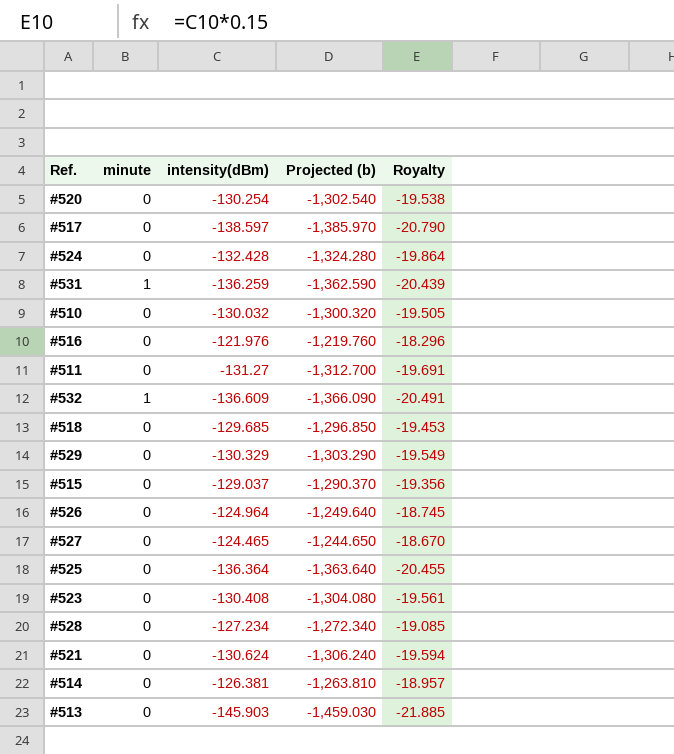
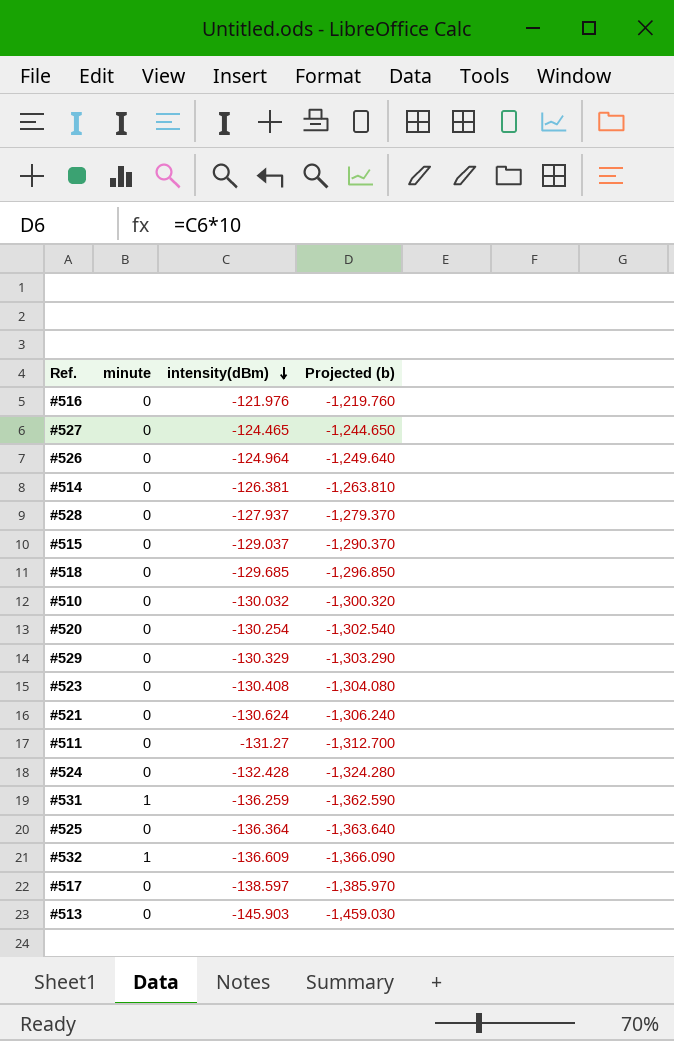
row order: none -> intensity(dBm) descending
column Royalty | formula: [intensity(dBm)] * 0.15 -> none
#528 | intensity(dBm): -127.234 -> -127.937
#528 | Projected (b): -1,272.340 -> -1,279.370

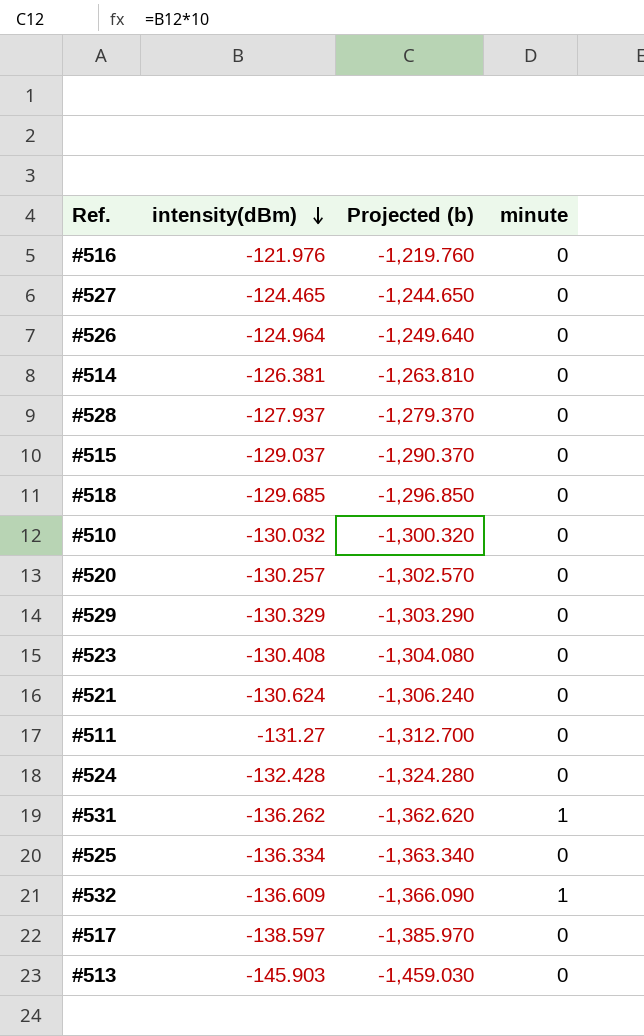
column minute | position: 2 -> 4
#520 | intensity(dBm): -130.254 -> -130.257
#520 | Projected (b): -1,302.540 -> -1,302.570
#531 | intensity(dBm): -136.259 -> -136.262
#531 | Projected (b): -1,362.590 -> -1,362.620
#525 | intensity(dBm): -136.364 -> -136.334
#525 | Projected (b): -1,363.640 -> -1,363.340

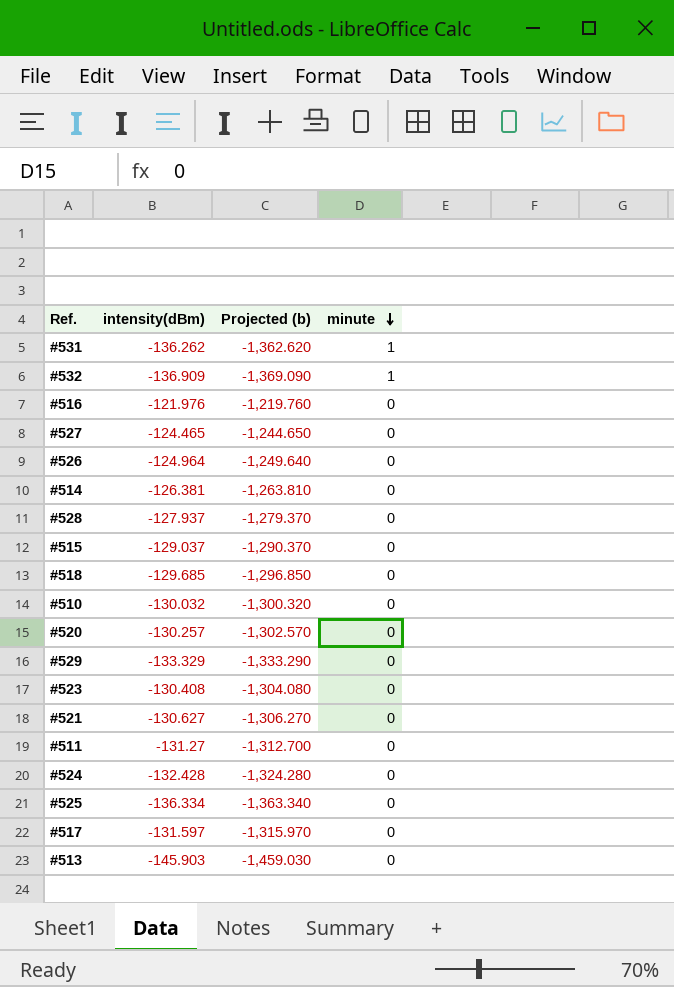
row order: intensity(dBm) descending -> minute descending
#532 | intensity(dBm): -136.609 -> -136.909
#532 | Projected (b): -1,366.090 -> -1,369.090
#529 | intensity(dBm): -130.329 -> -133.329
#529 | Projected (b): -1,303.290 -> -1,333.290
#521 | intensity(dBm): -130.624 -> -130.627
#521 | Projected (b): -1,306.240 -> -1,306.270
#517 | intensity(dBm): -138.597 -> -131.597
#517 | Projected (b): -1,385.970 -> -1,315.970

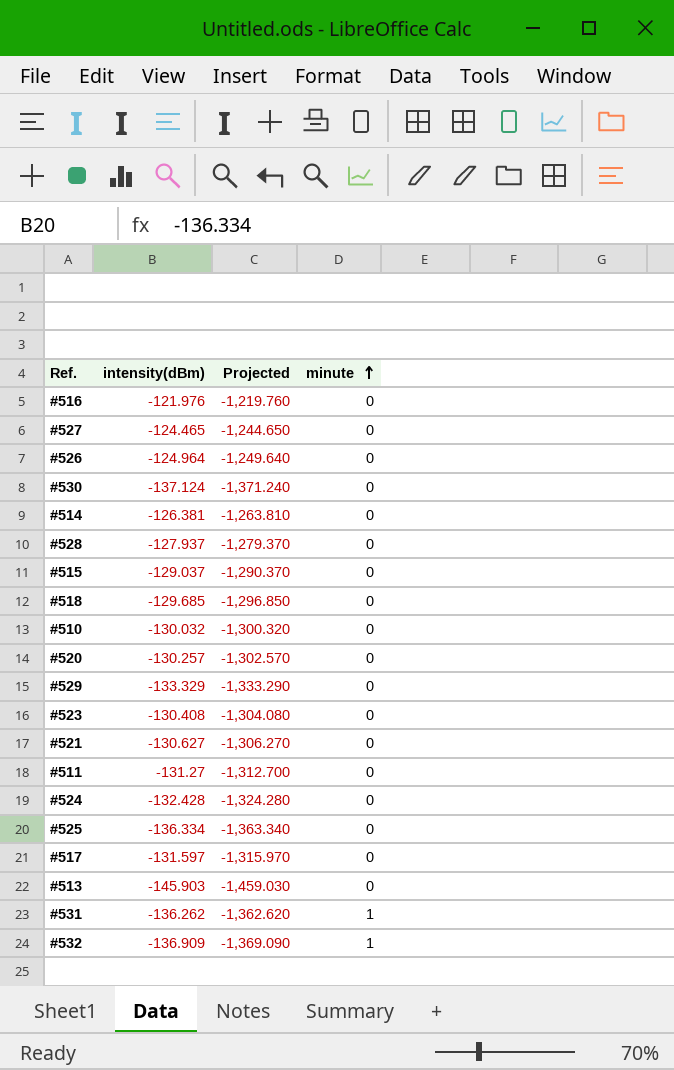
row order: minute descending -> minute ascending
column name: Projected (b) -> Projected
row #530: none -> -137.124 | -1,371.240 | 0

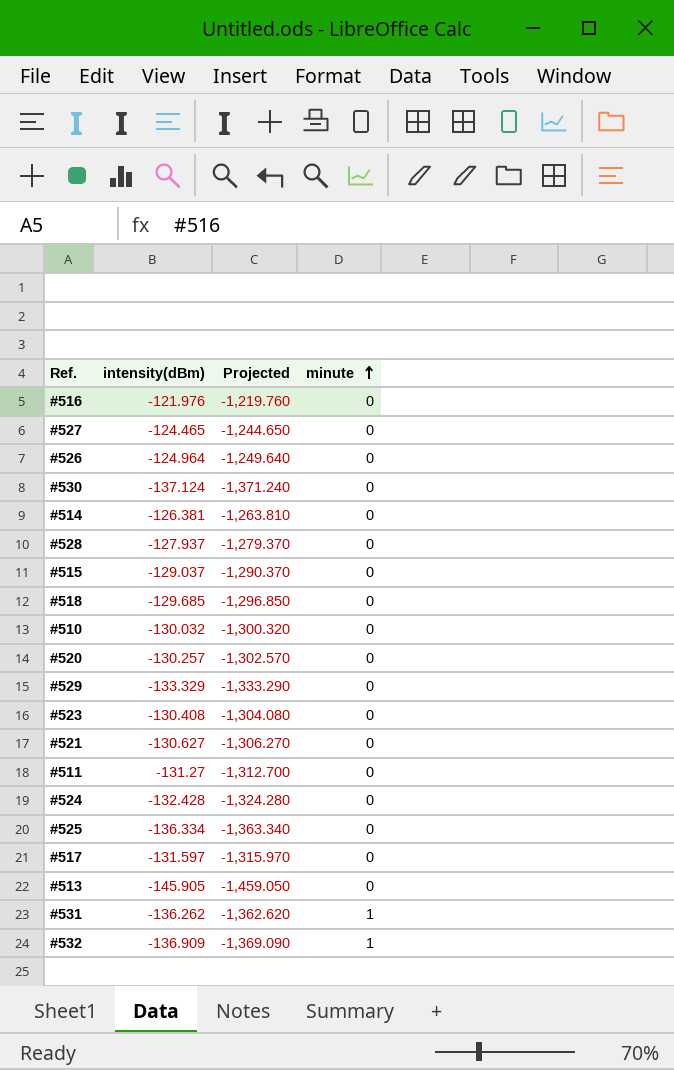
#513 | intensity(dBm): -145.903 -> -145.905
#513 | Projected: -1,459.030 -> -1,459.050

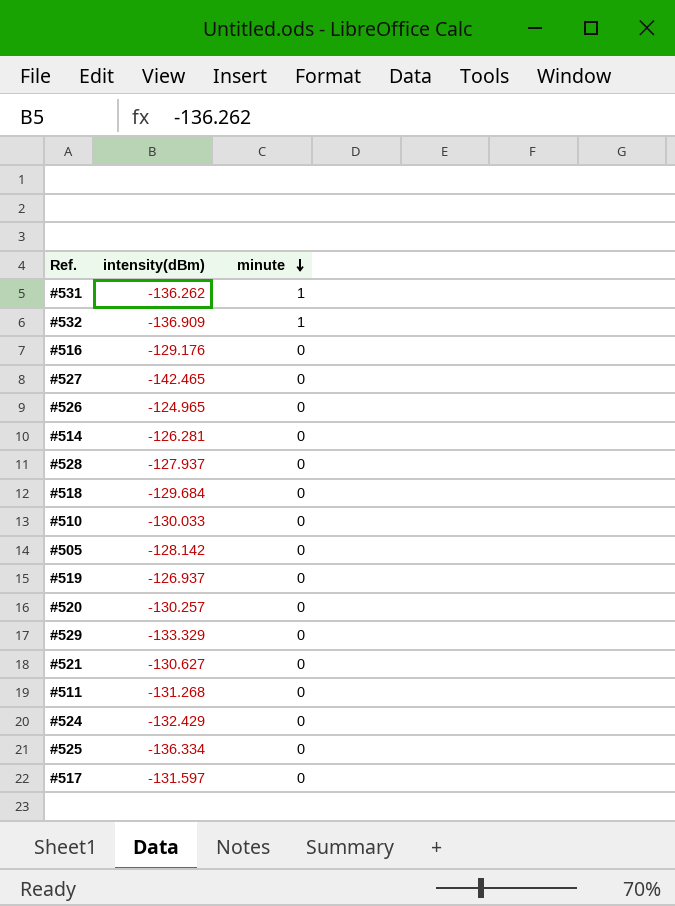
row order: minute ascending -> minute descending
column Projected | formula: [intensity(dBm)] * 10 -> none
row #530: -137.124 | -1,371.240 | 0 -> none
row #515: -129.037 | -1,290.370 | 0 -> none
row #523: -130.408 | -1,304.080 | 0 -> none
row #513: -145.905 | -1,459.050 | 0 -> none
#516 | intensity(dBm): -121.976 -> -129.176
#527 | intensity(dBm): -124.465 -> -142.465
#526 | intensity(dBm): -124.964 -> -124.965
#514 | intensity(dBm): -126.381 -> -126.281
#518 | intensity(dBm): -129.685 -> -129.684
#510 | intensity(dBm): -130.032 -> -130.033
row #505: none -> -128.142 | 0
row #519: none -> -126.937 | 0
#511 | intensity(dBm): -131.27 -> -131.268
#524 | intensity(dBm): -132.428 -> -132.429

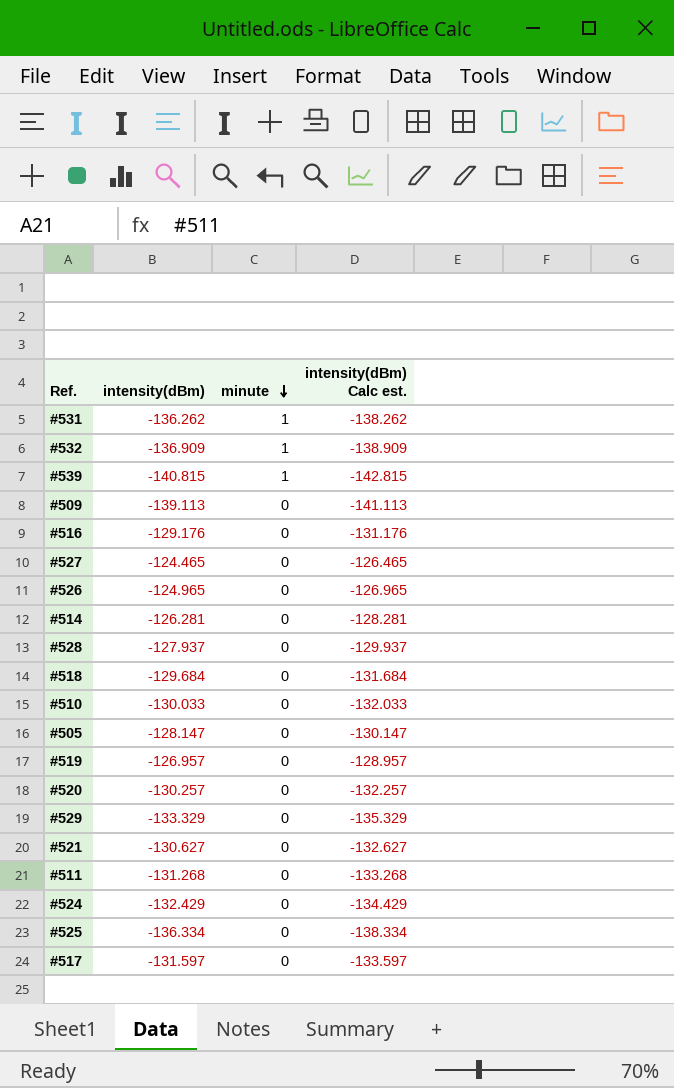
column intensity(dBm) Calc est. | formula: none -> [intensity(dBm)] - 2
row #539: none -> -140.815 | 1 | -142.815
row #509: none -> -139.113 | 0 | -141.113
#527 | intensity(dBm): -142.465 -> -124.465
#505 | intensity(dBm): -128.142 -> -128.147
#519 | intensity(dBm): -126.937 -> -126.957

